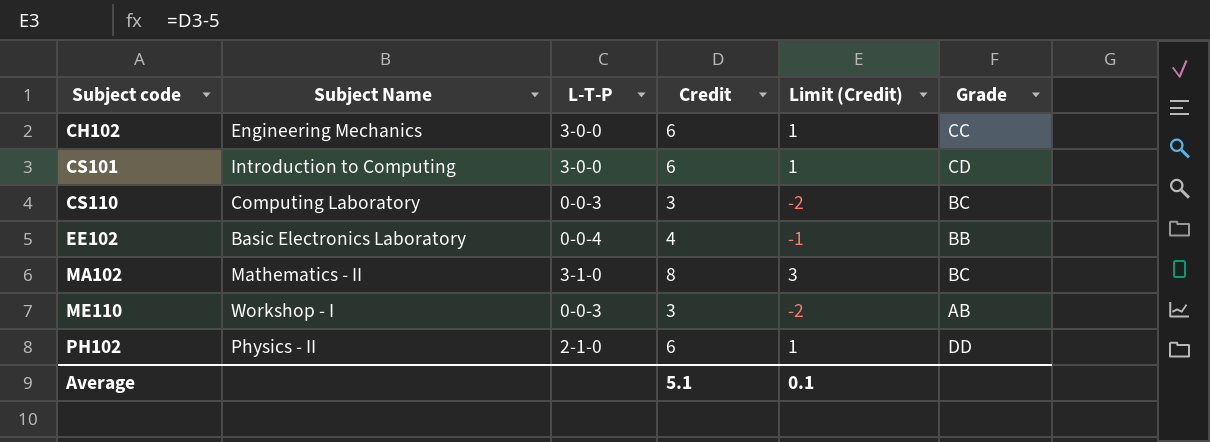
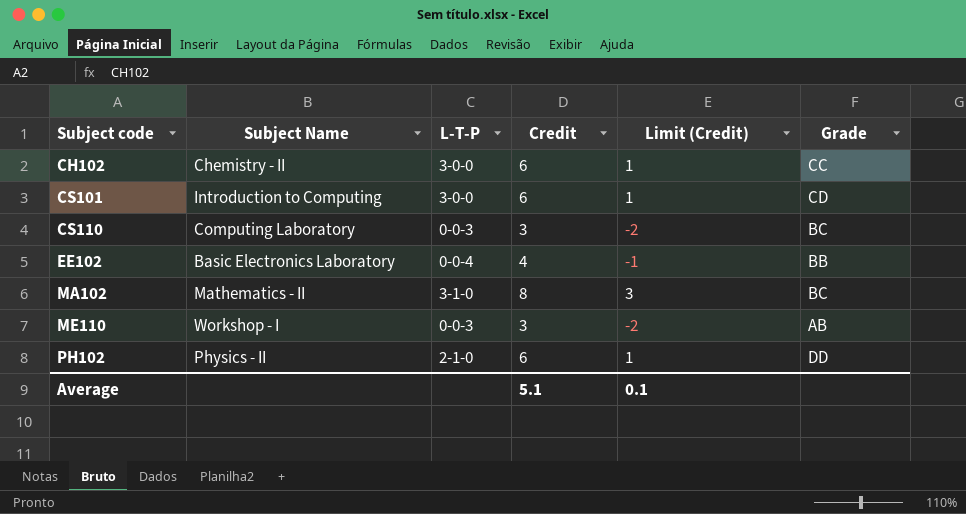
CH102 | Subject Name: Engineering Mechanics -> Chemistry - II

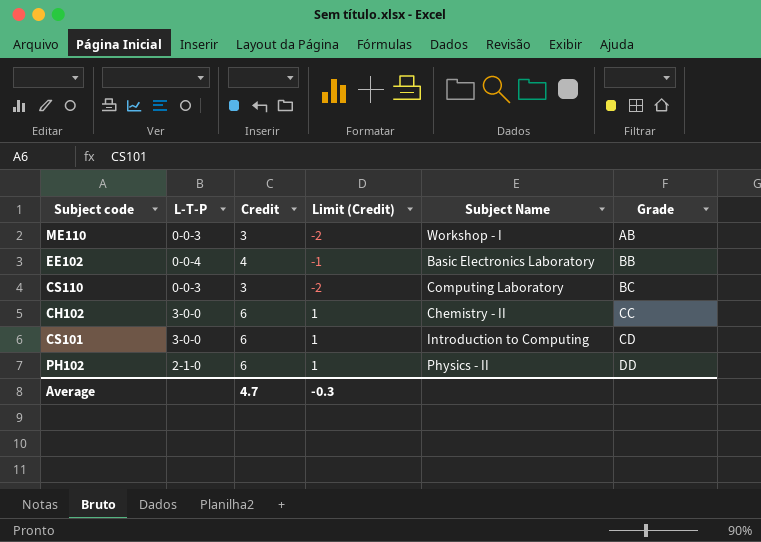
row order: Subject code ascending -> Grade ascending
column Subject Name | position: 2 -> 5
row MA102: Mathematics - II | 3-1-0 | 8 | 3 | BC -> none
Average | Credit: 5.1 -> 4.7
Average | Limit (Credit): 0.1 -> -0.3

